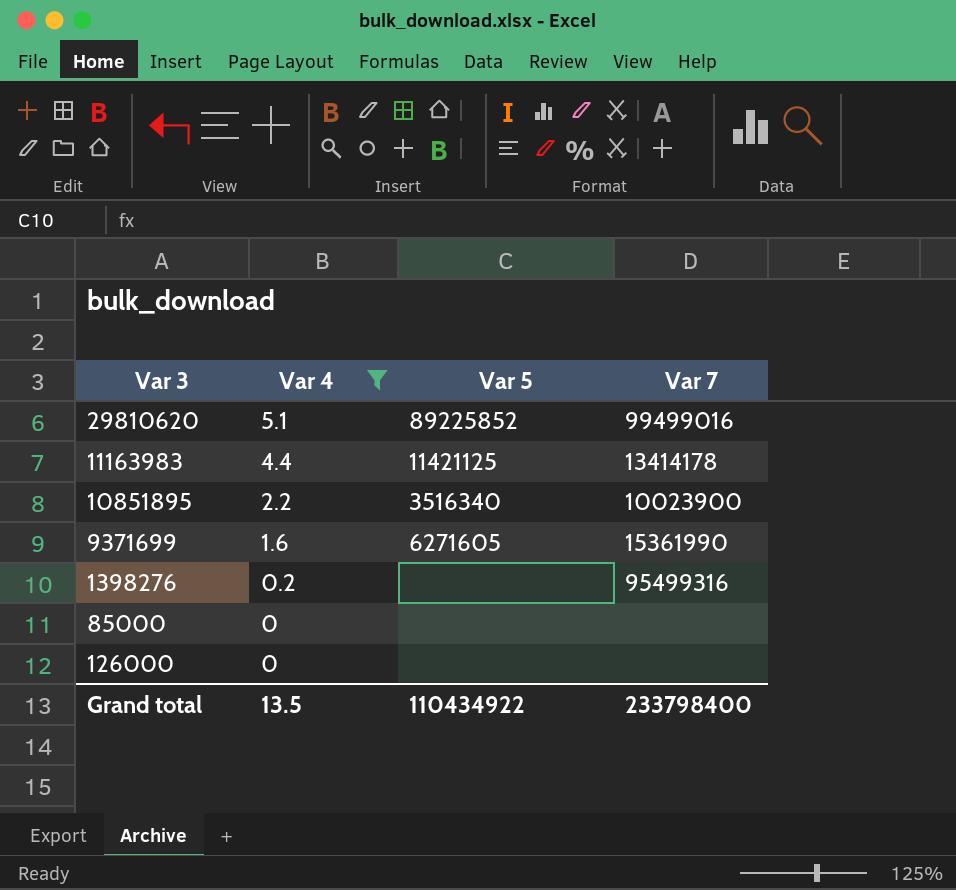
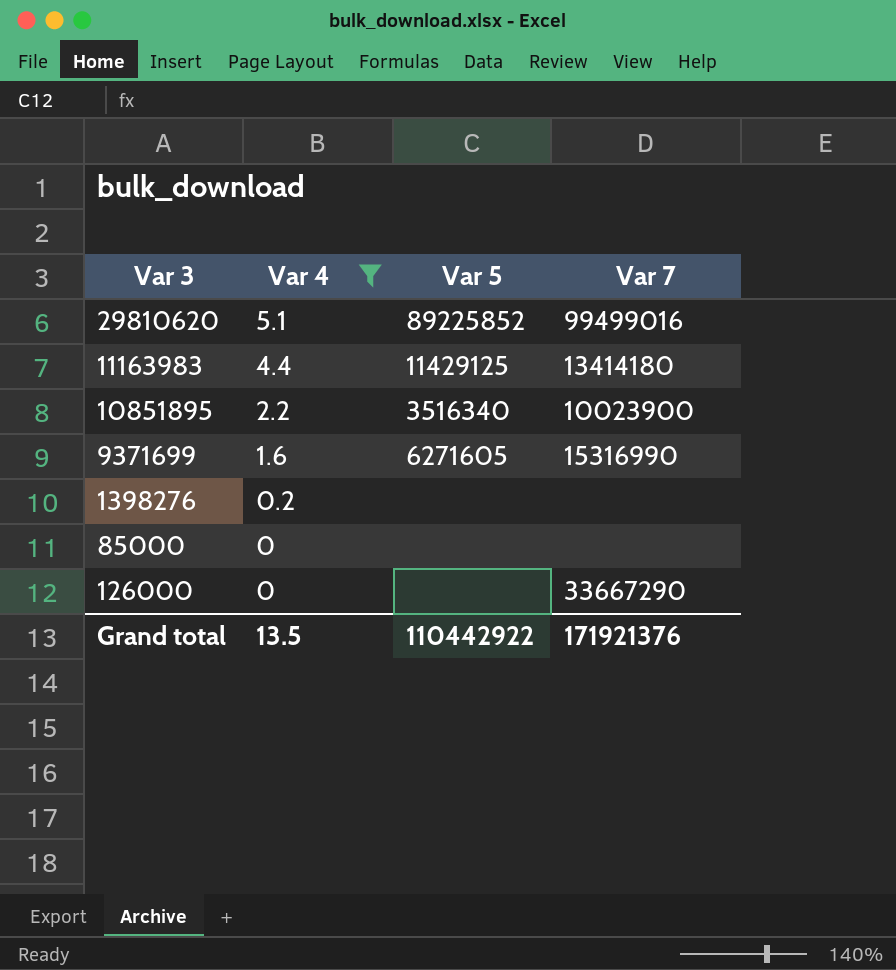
11163983 | Var 5: 11421125 -> 11429125
11163983 | Var 7: 13414178 -> 13414180
9371699 | Var 7: 15361990 -> 15316990
1398276 | Var 7: 95499316 -> none
126000 | Var 7: none -> 33667290
Grand total | Var 5: 110434922 -> 110442922
Grand total | Var 7: 233798400 -> 171921376

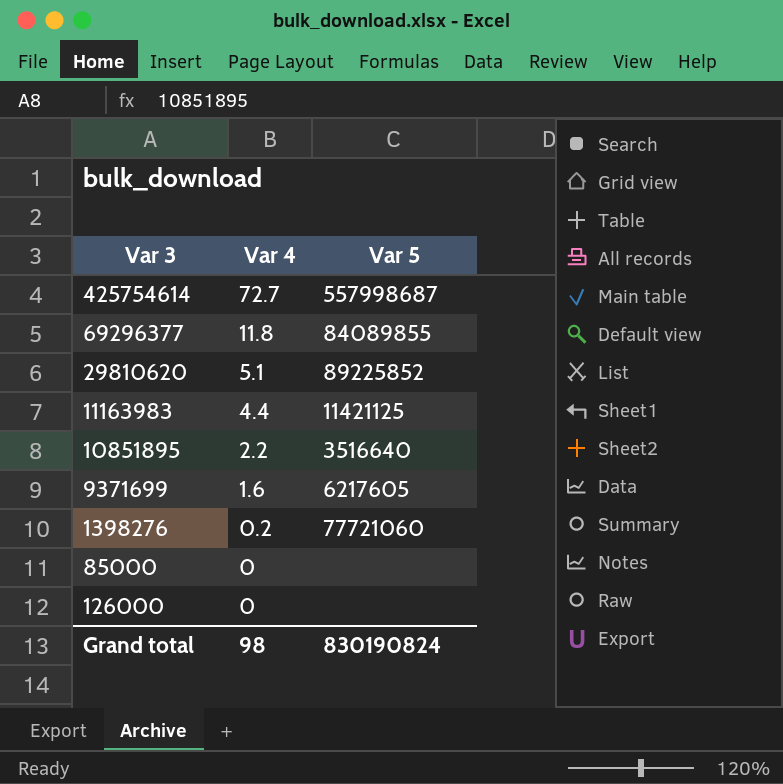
filter: Var 4 <= 5.1 -> none
column Var 7 | position: 4 -> none
11163983 | Var 5: 11429125 -> 11421125
10851895 | Var 5: 3516340 -> 3516640
9371699 | Var 5: 6271605 -> 6217605
1398276 | Var 5: none -> 77721060
Grand total | Var 4: 13.5 -> 98
Grand total | Var 5: 110442922 -> 830190824

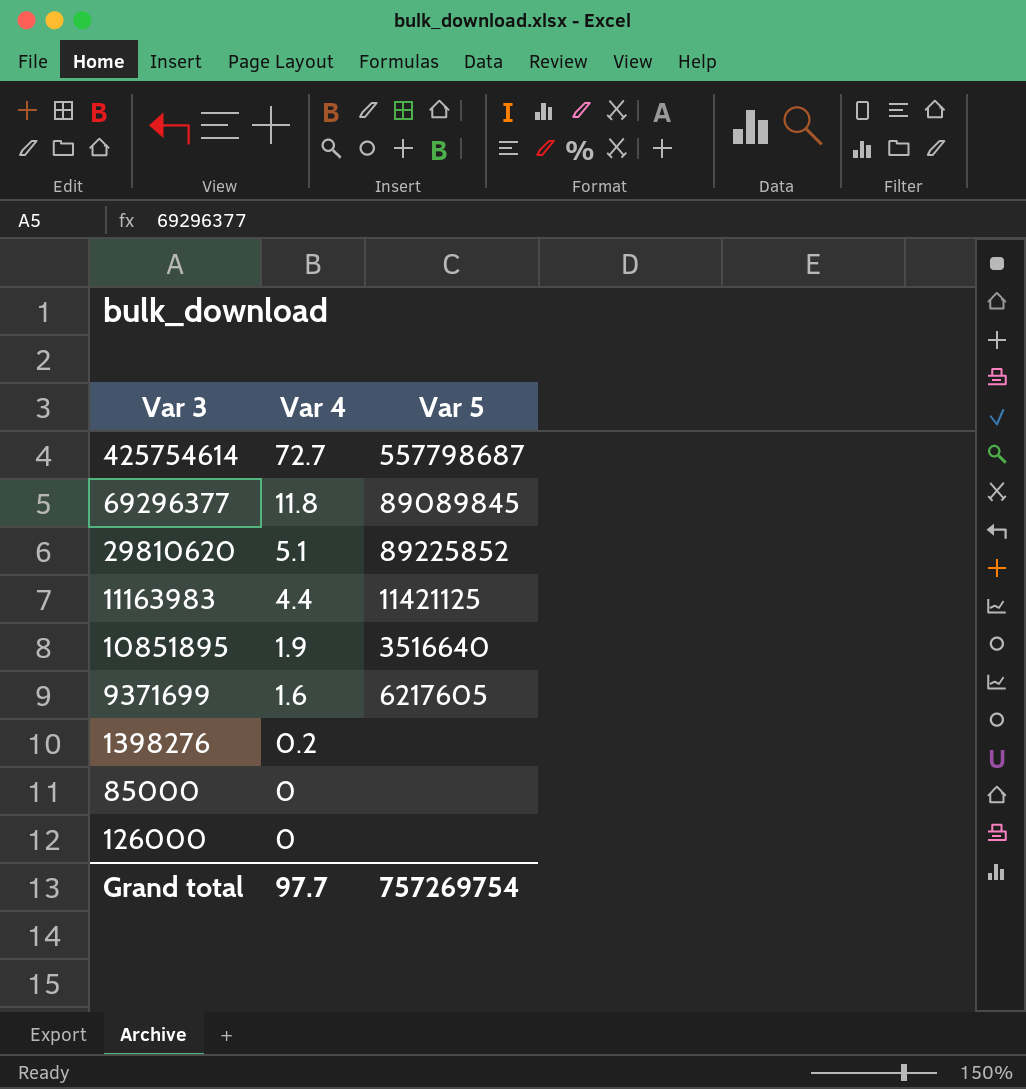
425754614 | Var 5: 557998687 -> 557798687
69296377 | Var 5: 84089855 -> 89089845
10851895 | Var 4: 2.2 -> 1.9
1398276 | Var 5: 77721060 -> none
Grand total | Var 4: 98 -> 97.7
Grand total | Var 5: 830190824 -> 757269754

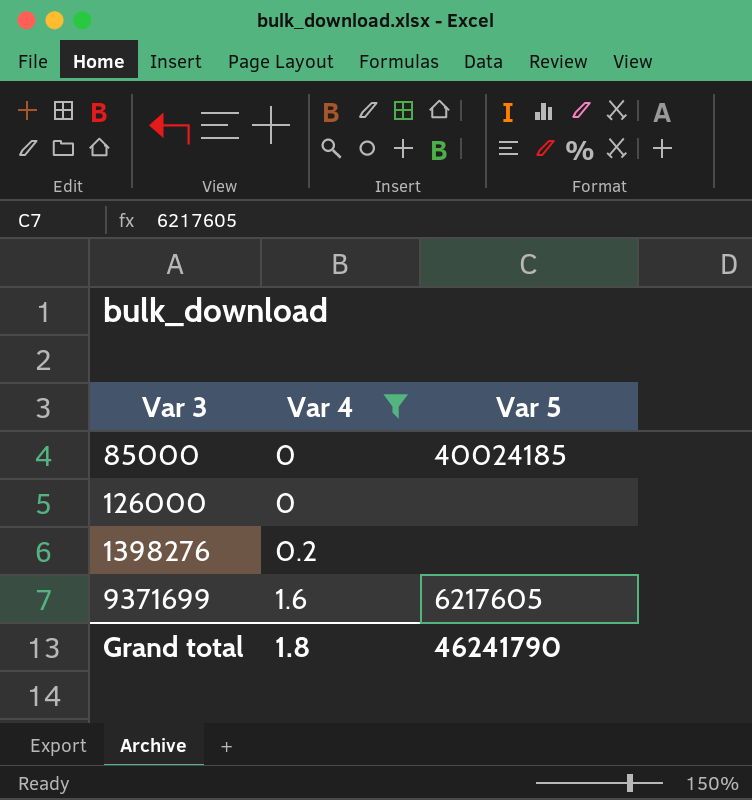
filter: none -> Var 4 <= 1.6
row order: Var 4 descending -> Var 3 ascending
85000 | Var 5: none -> 40024185
Grand total | Var 4: 97.7 -> 1.8
Grand total | Var 5: 757269754 -> 46241790

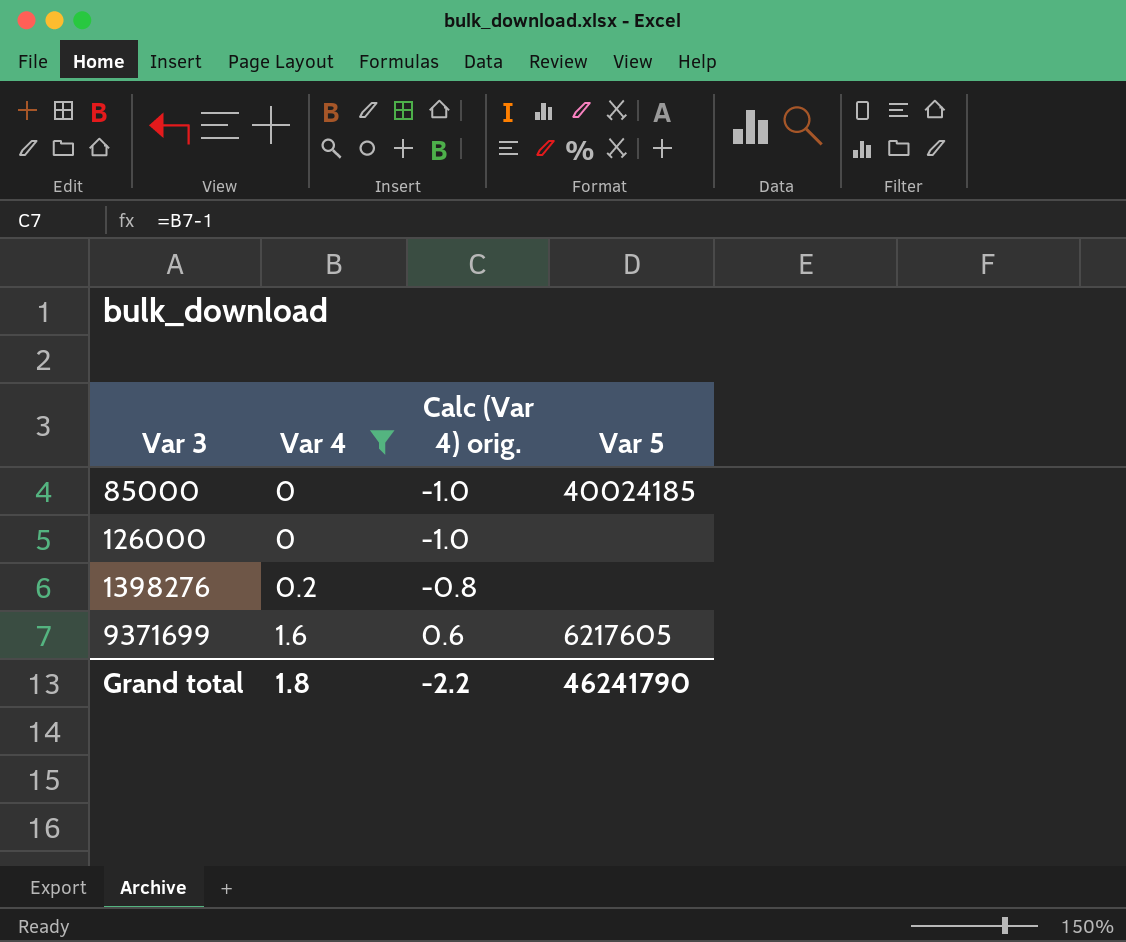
column Calc (Var 4) orig. | formula: none -> [Var 4] - 1

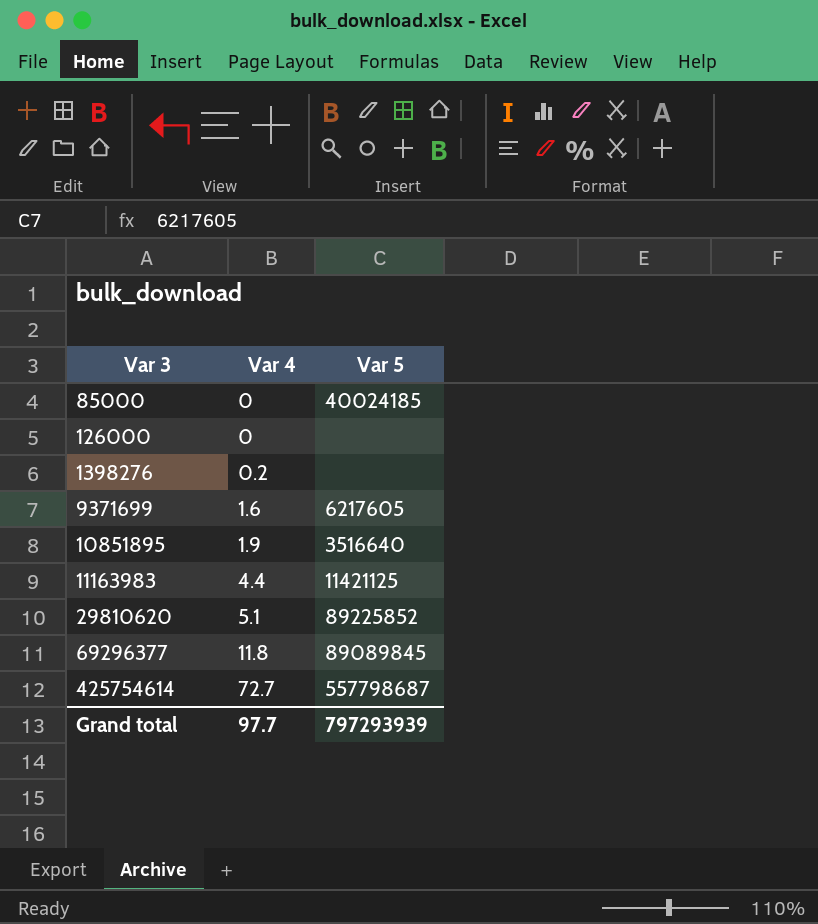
filter: Var 4 <= 1.6 -> none
column Calc (Var 4) orig. | formula: [Var 4] - 1 -> none
Grand total | Var 4: 1.8 -> 97.7
Grand total | Var 5: 46241790 -> 797293939

